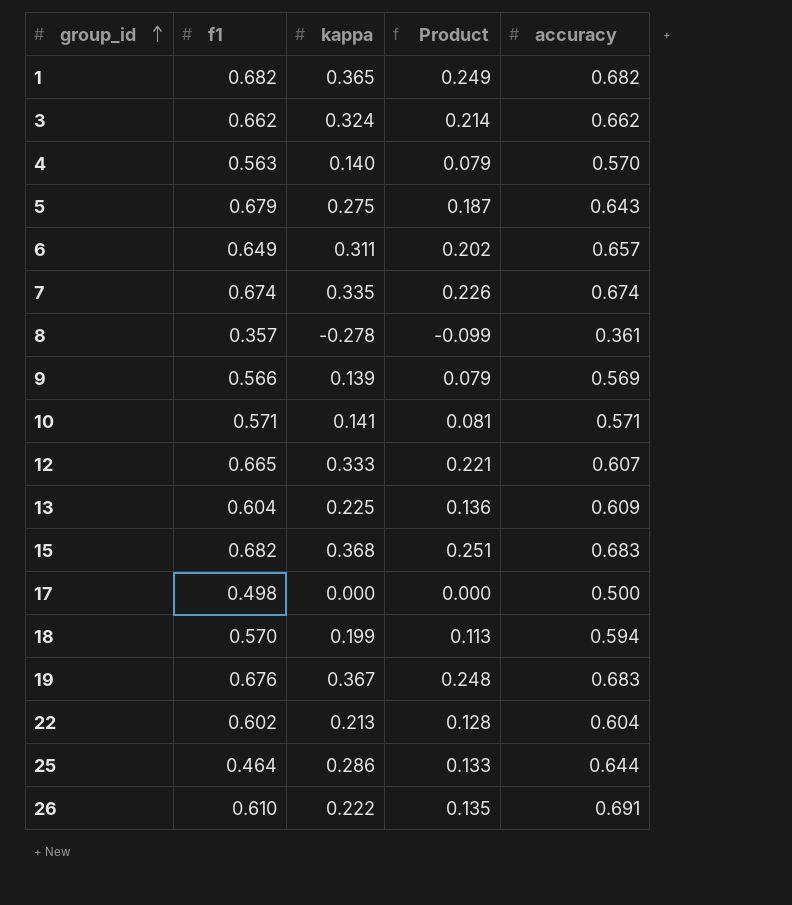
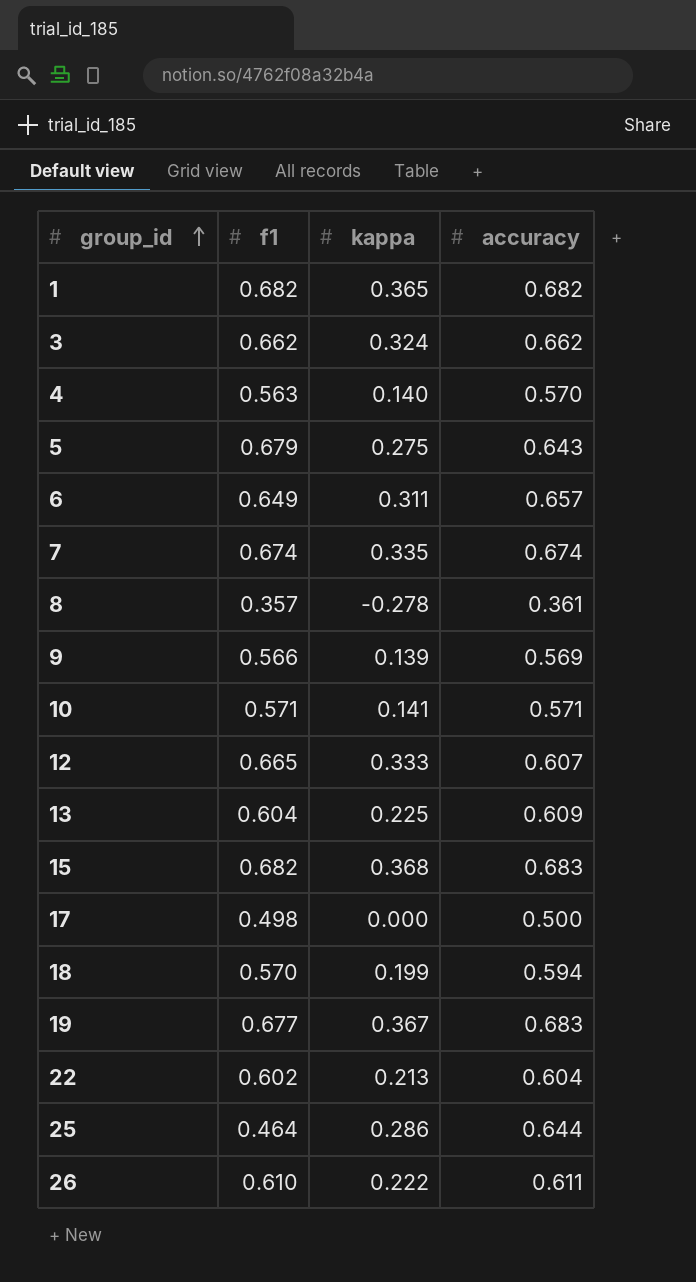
column Product | formula: [f1] * [kappa] -> none
19 | f1: 0.676 -> 0.677
26 | accuracy: 0.691 -> 0.611

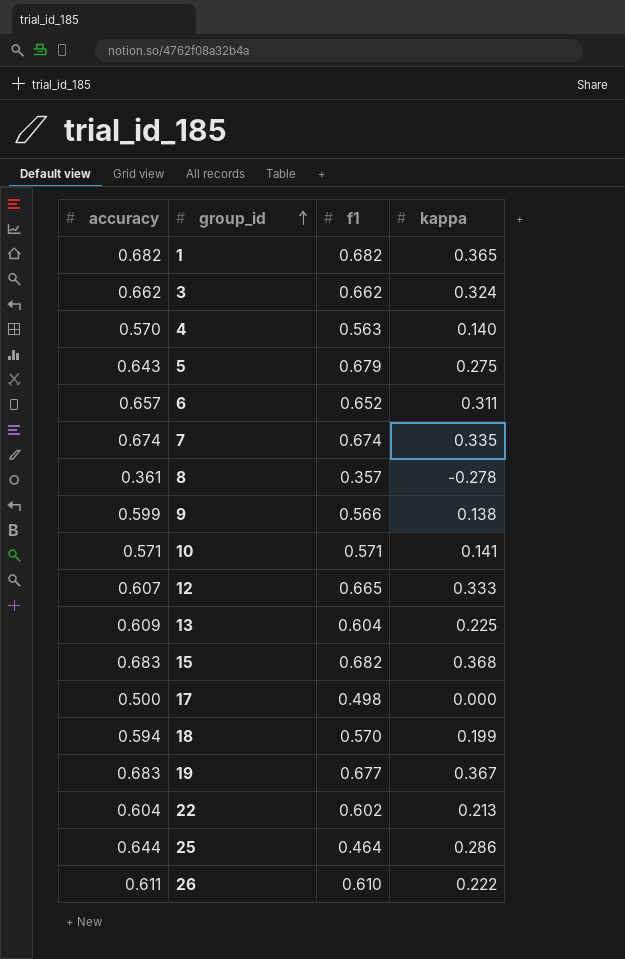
column accuracy | position: 4 -> 1
6 | f1: 0.649 -> 0.652
9 | accuracy: 0.569 -> 0.599
9 | kappa: 0.139 -> 0.138

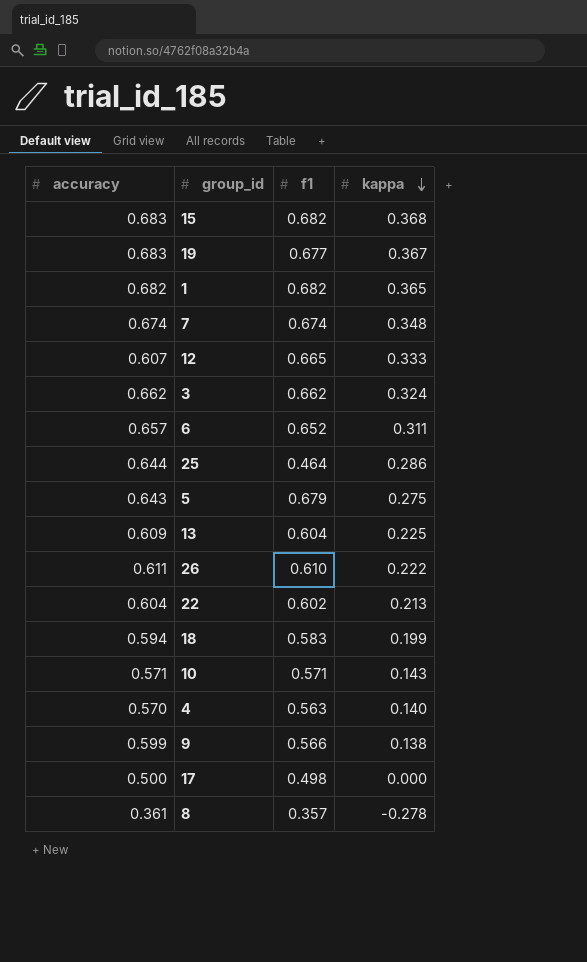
row order: group_id ascending -> kappa descending
7 | kappa: 0.335 -> 0.348
18 | f1: 0.570 -> 0.583
10 | kappa: 0.141 -> 0.143

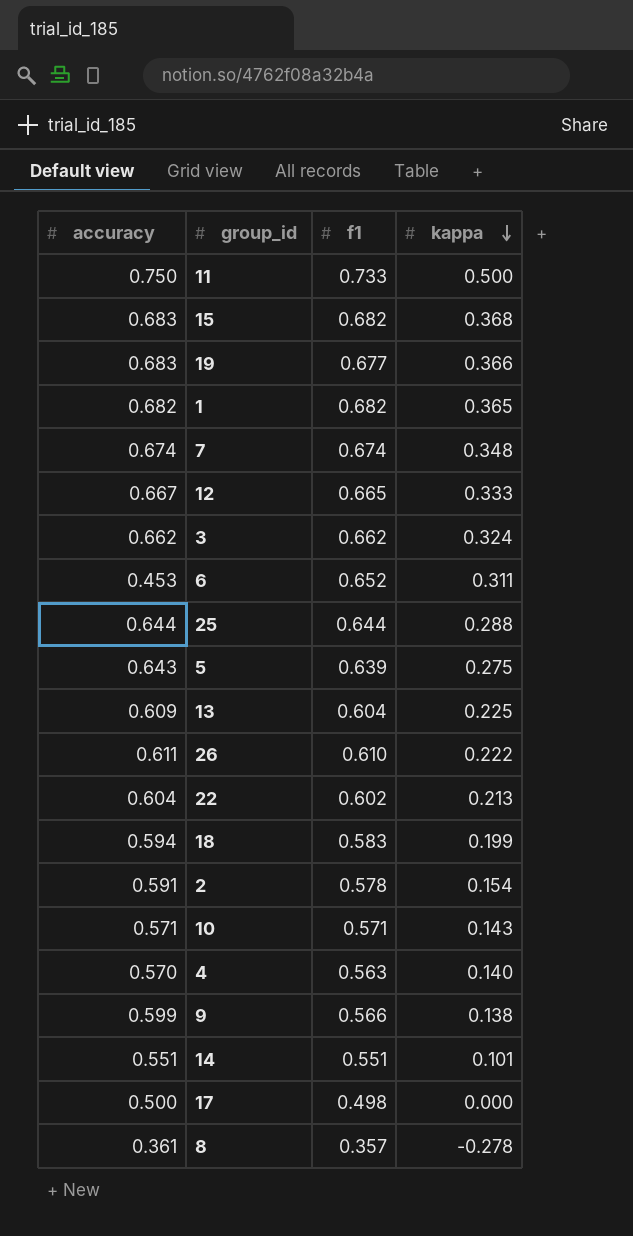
row 11: none -> 0.750 | 0.733 | 0.500
19 | kappa: 0.367 -> 0.366
12 | accuracy: 0.607 -> 0.667
6 | accuracy: 0.657 -> 0.453
25 | f1: 0.464 -> 0.644
25 | kappa: 0.286 -> 0.288
5 | f1: 0.679 -> 0.639
row 2: none -> 0.591 | 0.578 | 0.154
row 14: none -> 0.551 | 0.551 | 0.101

